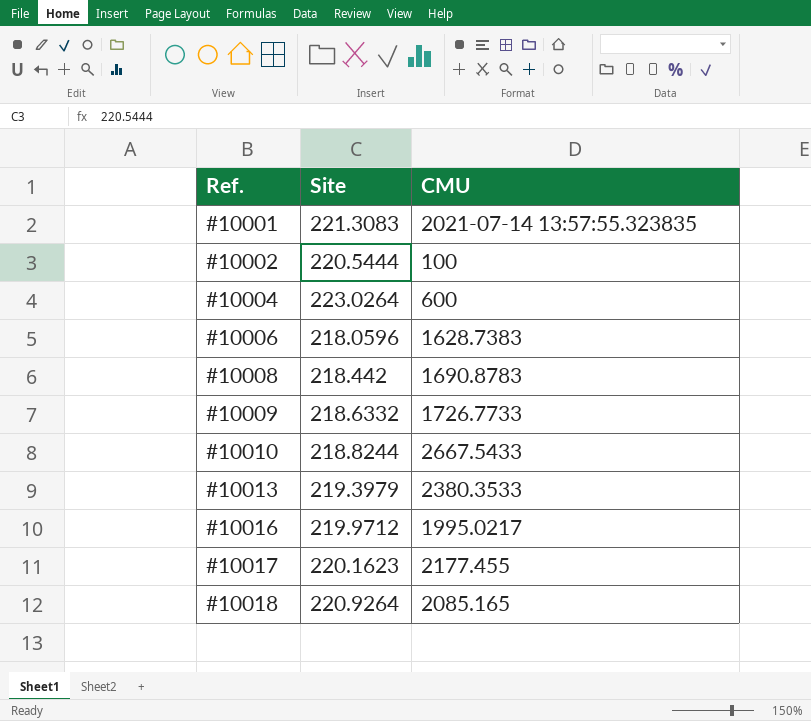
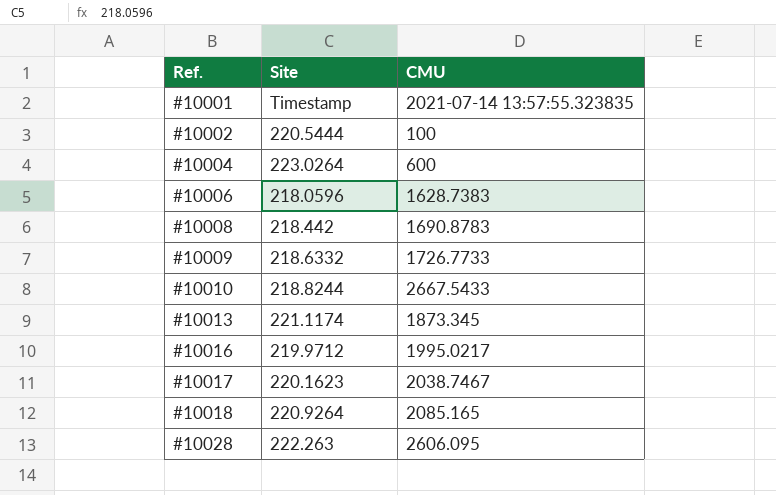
#10001 | Site: 221.3083 -> Timestamp
#10013 | Site: 219.3979 -> 221.1174
#10013 | CMU: 2380.3533 -> 1873.345
#10017 | CMU: 2177.455 -> 2038.7467
row #10028: none -> 222.263 | 2606.095

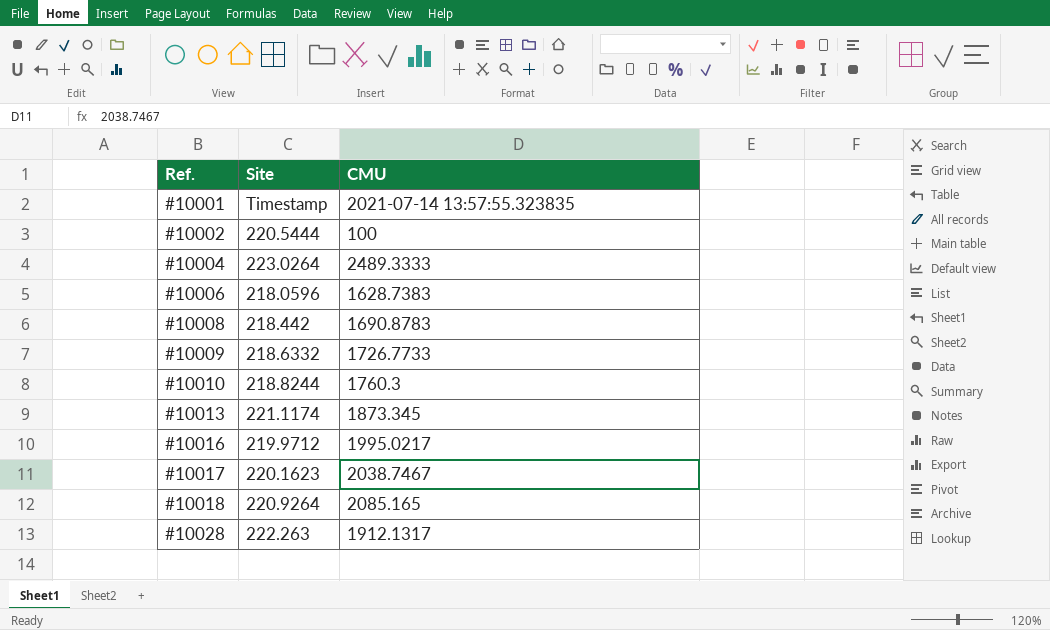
#10004 | CMU: 600 -> 2489.3333
#10010 | CMU: 2667.5433 -> 1760.3
#10028 | CMU: 2606.095 -> 1912.1317

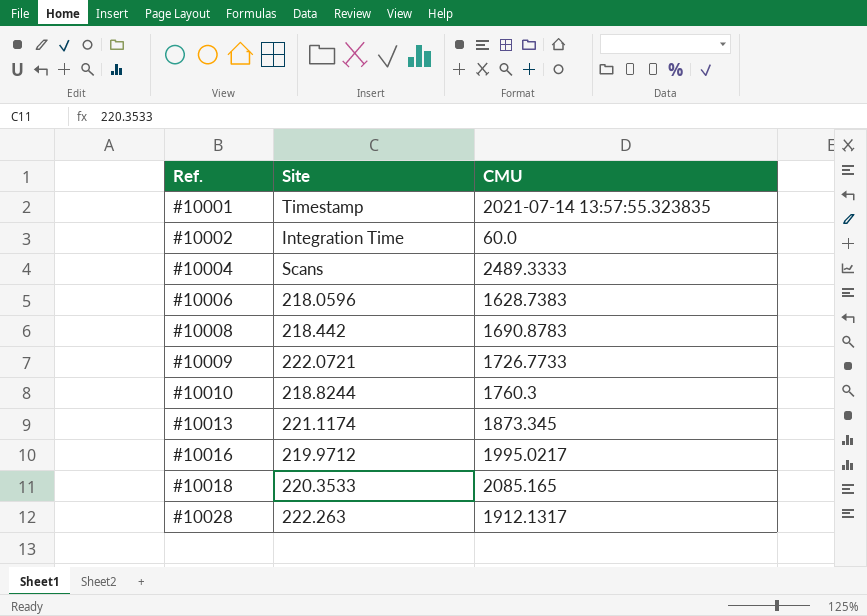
row #10017: 220.1623 | 2038.7467 -> none
#10002 | Site: 220.5444 -> Integration Time
#10002 | CMU: 100 -> 60.0
#10004 | Site: 223.0264 -> Scans
#10009 | Site: 218.6332 -> 222.0721
#10018 | Site: 220.9264 -> 220.3533

